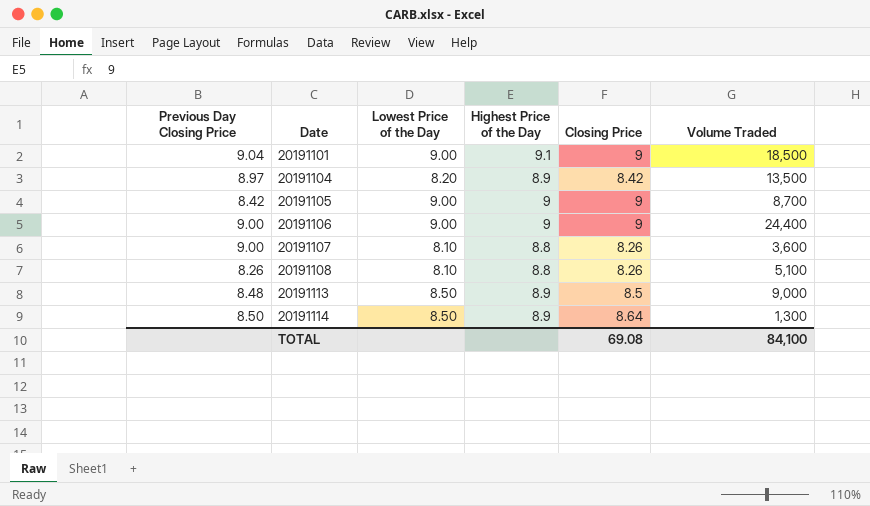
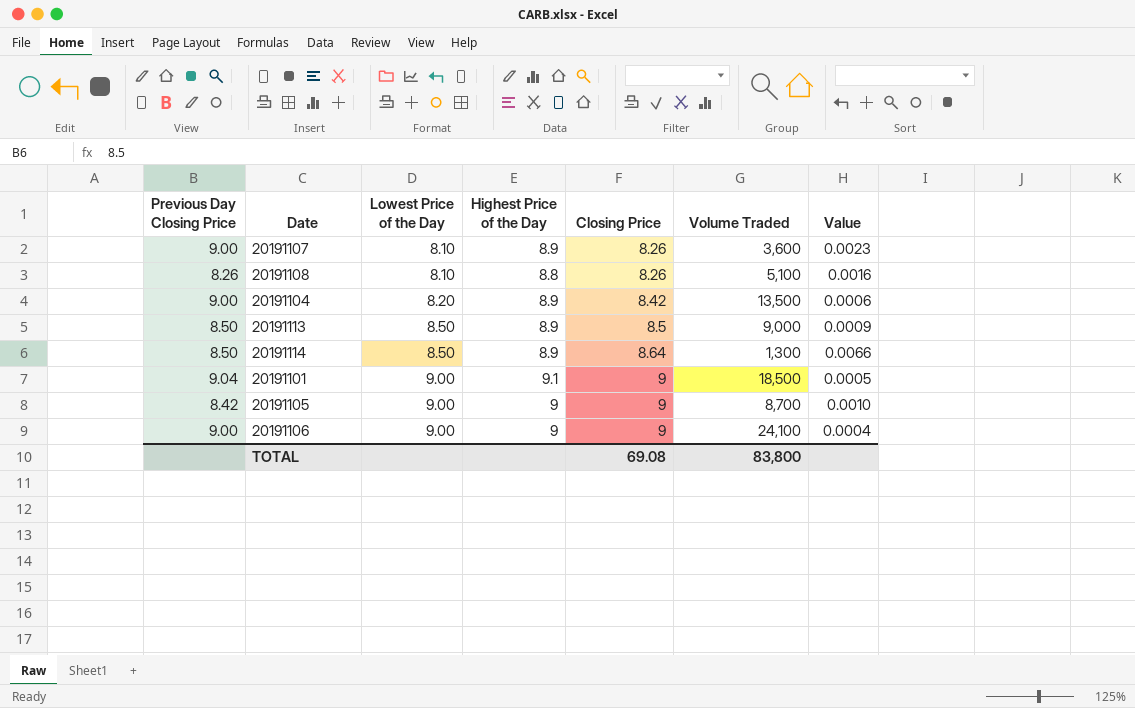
row order: Date ascending -> Lowest Price of the Day ascending
column Value | formula: none -> [Closing Price] / [Volume Traded]
20191107 | Highest Price of the Day: 8.8 -> 8.9
20191104 | Previous Day Closing Price: 8.97 -> 9.00
20191113 | Previous Day Closing Price: 8.48 -> 8.50
20191106 | Volume Traded: 24,400 -> 24,100
TOTAL | Volume Traded: 84,100 -> 83,800

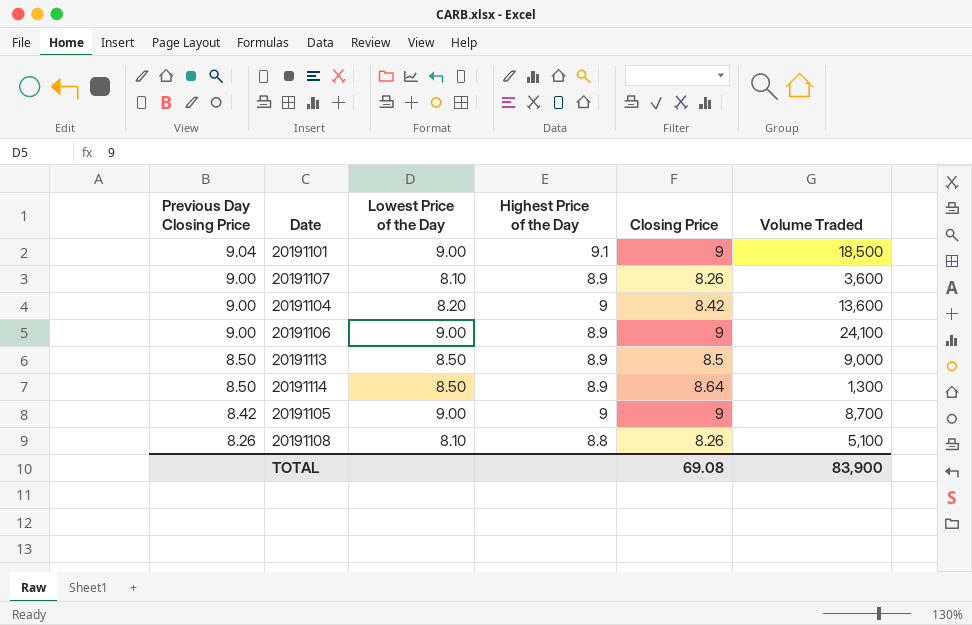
row order: Lowest Price of the Day ascending -> Previous Day Closing Price descending
column Value | formula: [Closing Price] / [Volume Traded] -> none
20191104 | Highest Price of the Day: 8.9 -> 9
20191104 | Volume Traded: 13,500 -> 13,600
20191106 | Highest Price of the Day: 9 -> 8.9
TOTAL | Volume Traded: 83,800 -> 83,900

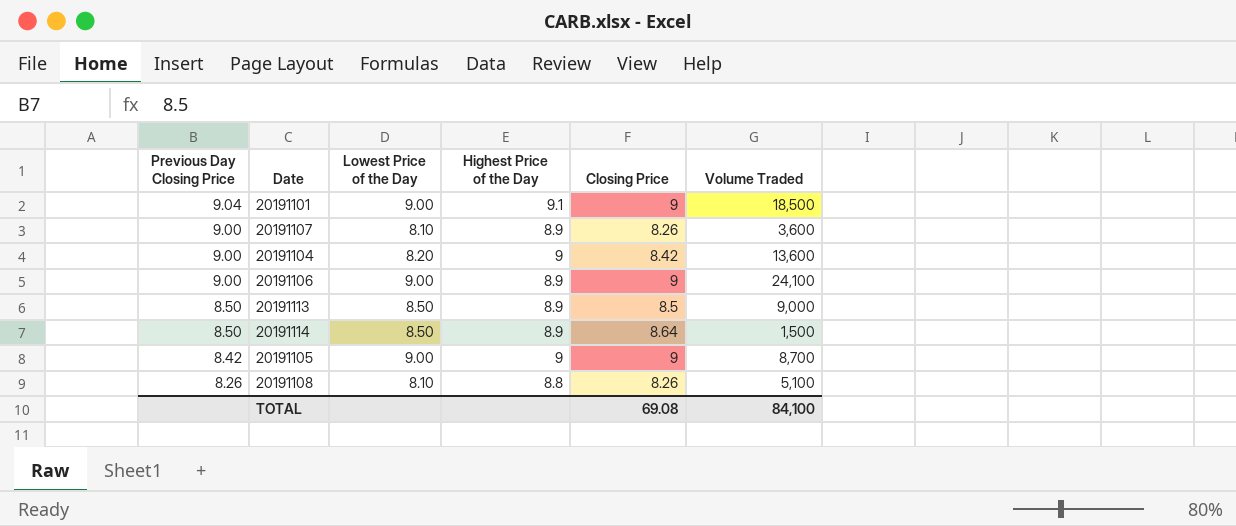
20191114 | Volume Traded: 1,300 -> 1,500
TOTAL | Volume Traded: 83,900 -> 84,100

